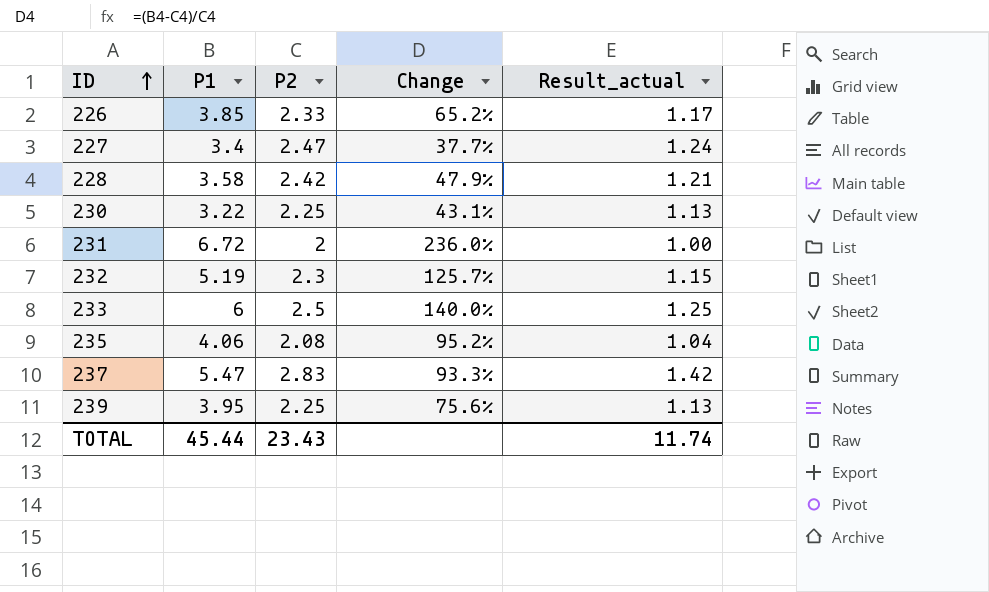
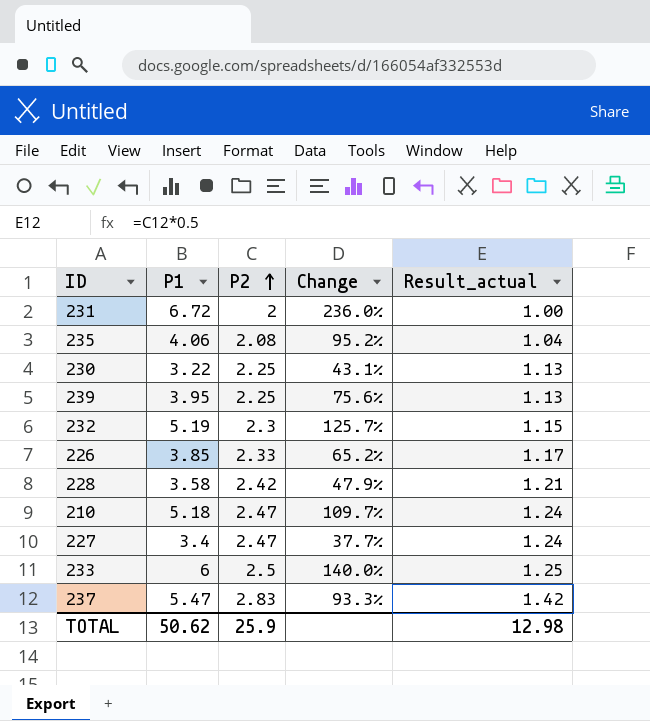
row order: ID ascending -> P2 ascending
row 210: none -> 5.18 | 2.47 | 109.7% | 1.24
TOTAL | P1: 45.44 -> 50.62
TOTAL | P2: 23.43 -> 25.9
TOTAL | Result_actual: 11.74 -> 12.98

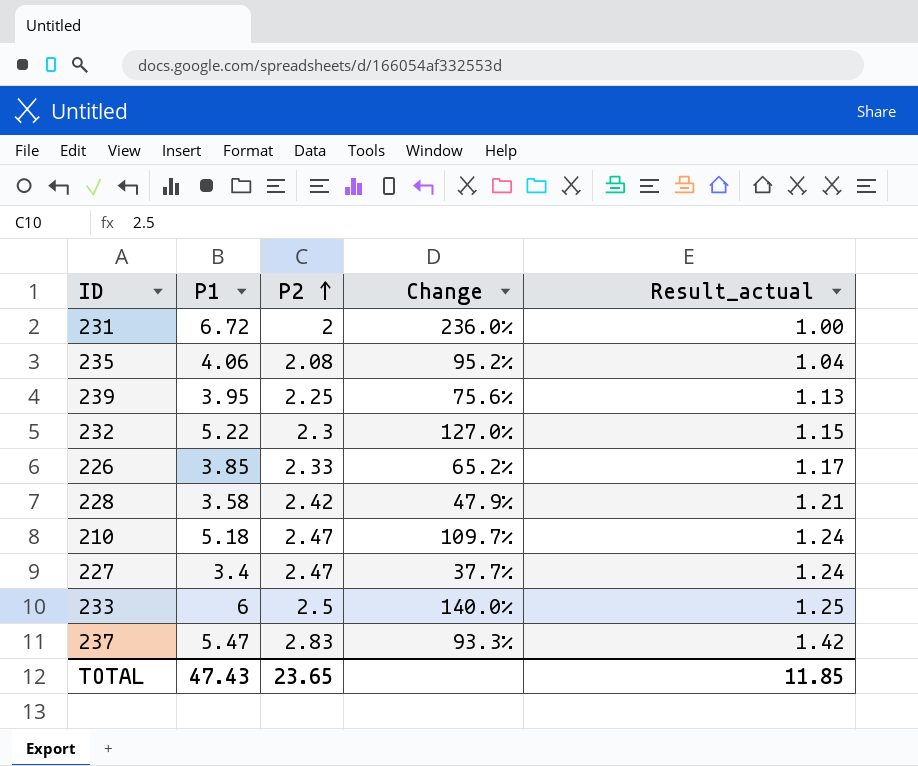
row 230: 3.22 | 2.25 | 43.1% | 1.13 -> none
232 | P1: 5.19 -> 5.22
232 | Change: 125.7% -> 127.0%
TOTAL | P1: 50.62 -> 47.43
TOTAL | P2: 25.9 -> 23.65
TOTAL | Result_actual: 12.98 -> 11.85

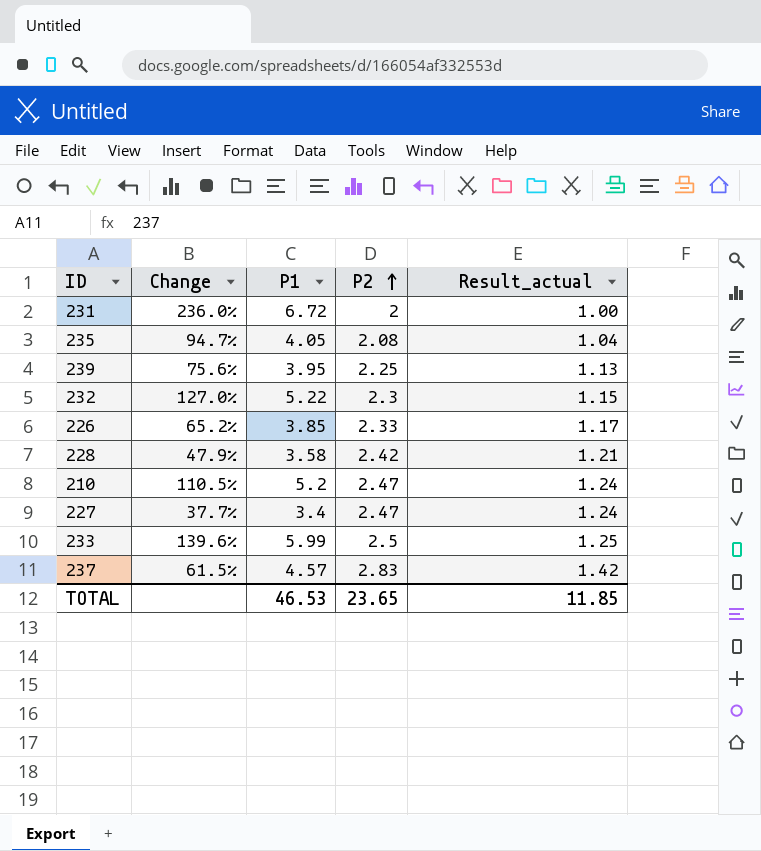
column Change | position: 4 -> 2
235 | Change: 95.2% -> 94.7%
235 | P1: 4.06 -> 4.05
210 | Change: 109.7% -> 110.5%
210 | P1: 5.18 -> 5.2
233 | Change: 140.0% -> 139.6%
233 | P1: 6 -> 5.99
237 | Change: 93.3% -> 61.5%
237 | P1: 5.47 -> 4.57
TOTAL | P1: 47.43 -> 46.53

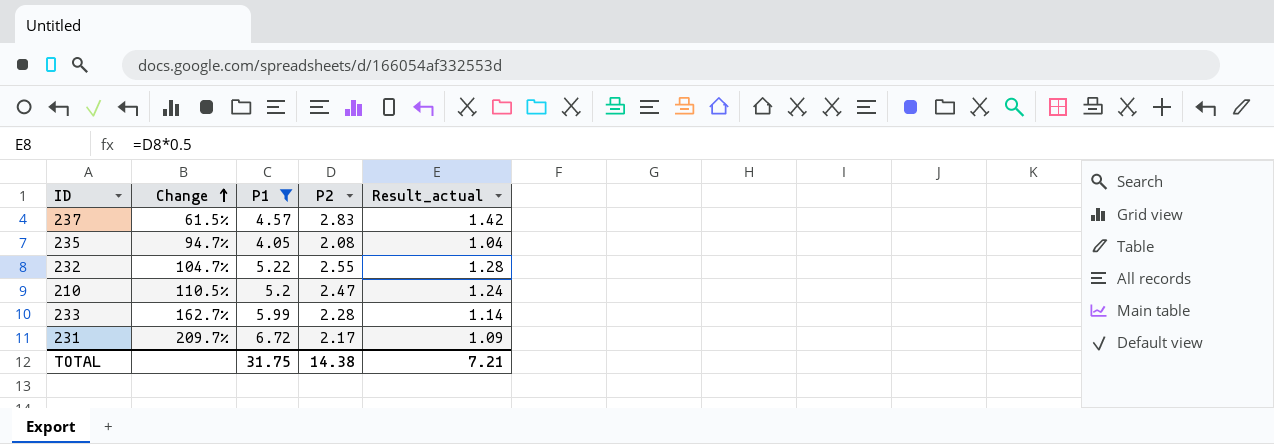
filter: none -> P1 >= 4.05
row order: P2 ascending -> Change ascending
232 | Change: 127.0% -> 104.7%
232 | P2: 2.3 -> 2.55
232 | Result_actual: 1.15 -> 1.28
233 | Change: 139.6% -> 162.7%
233 | P2: 2.5 -> 2.28
233 | Result_actual: 1.25 -> 1.14
231 | Change: 236.0% -> 209.7%
231 | P2: 2 -> 2.17
231 | Result_actual: 1.00 -> 1.09
TOTAL | P1: 46.53 -> 31.75
TOTAL | P2: 23.65 -> 14.38
TOTAL | Result_actual: 11.85 -> 7.21

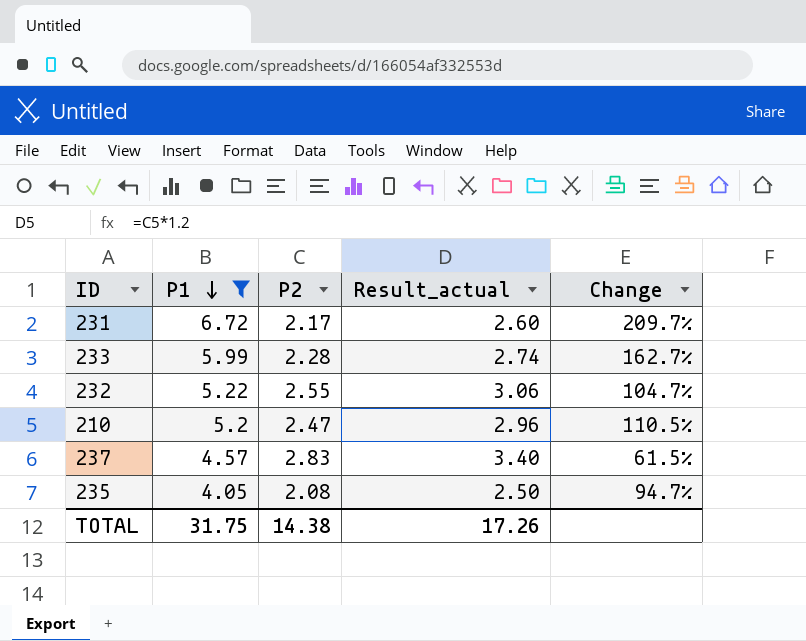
row order: Change ascending -> P1 descending
column Result_actual | formula: [P2] * 0.5 -> [P2] * 1.2
column Change | position: 2 -> 5
TOTAL | Result_actual: 7.21 -> 17.26

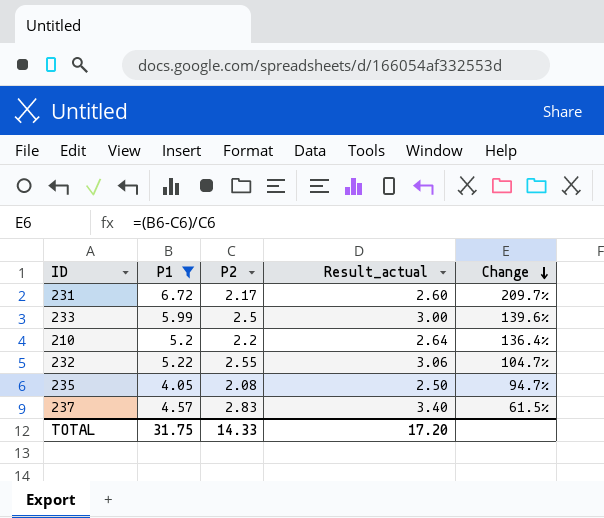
row order: P1 descending -> Change descending
233 | P2: 2.28 -> 2.5
233 | Result_actual: 2.74 -> 3.00
233 | Change: 162.7% -> 139.6%
210 | P2: 2.47 -> 2.2
210 | Result_actual: 2.96 -> 2.64
210 | Change: 110.5% -> 136.4%
TOTAL | P2: 14.38 -> 14.33
TOTAL | Result_actual: 17.26 -> 17.20

